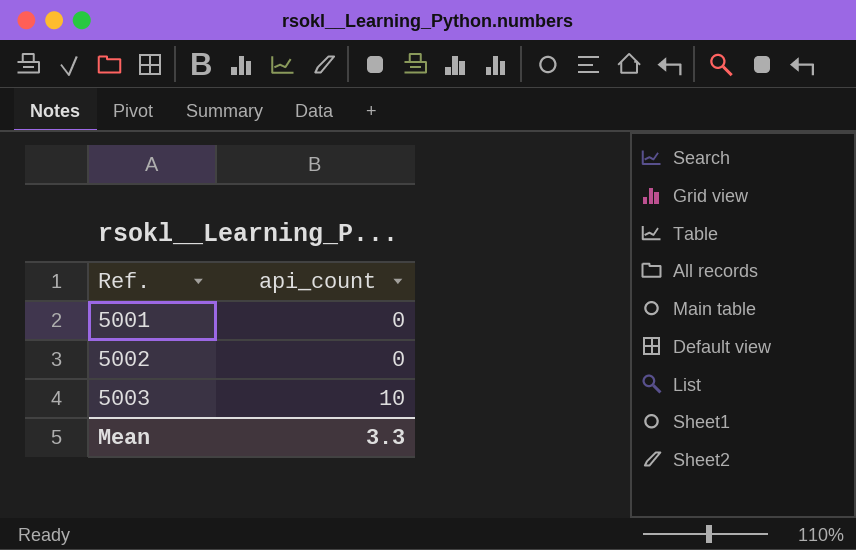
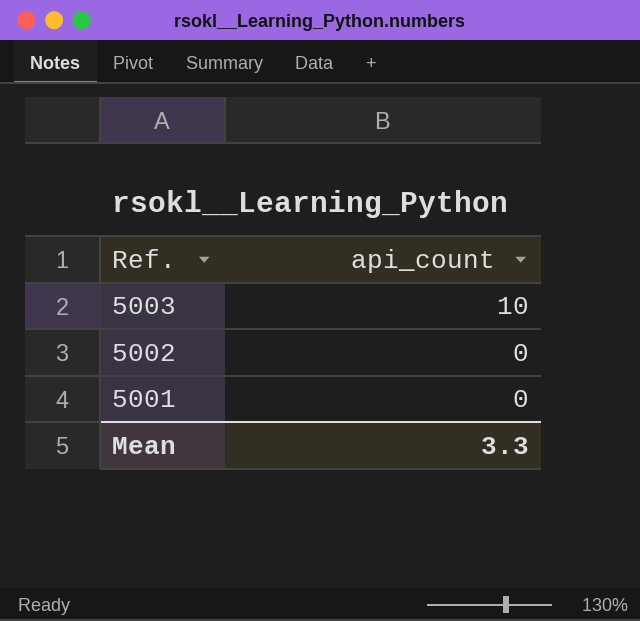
row order: Ref. ascending -> Ref. descending

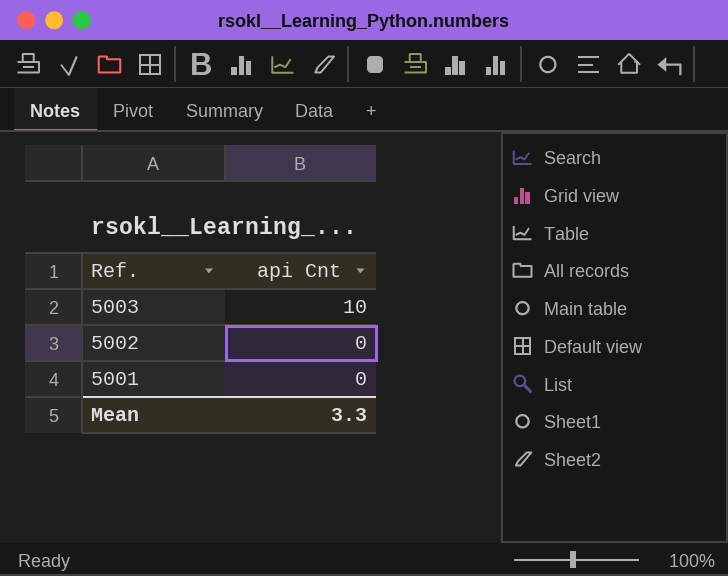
column name: api_count -> api Cnt

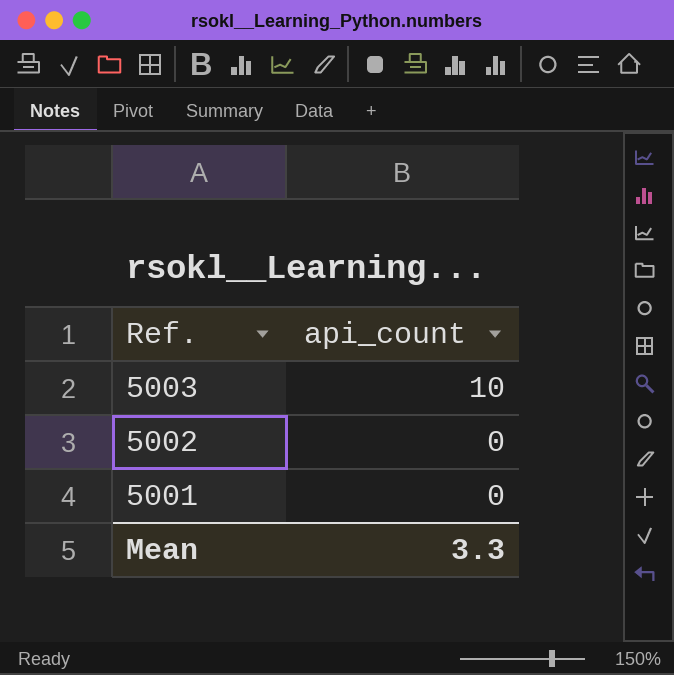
column name: api Cnt -> api_count

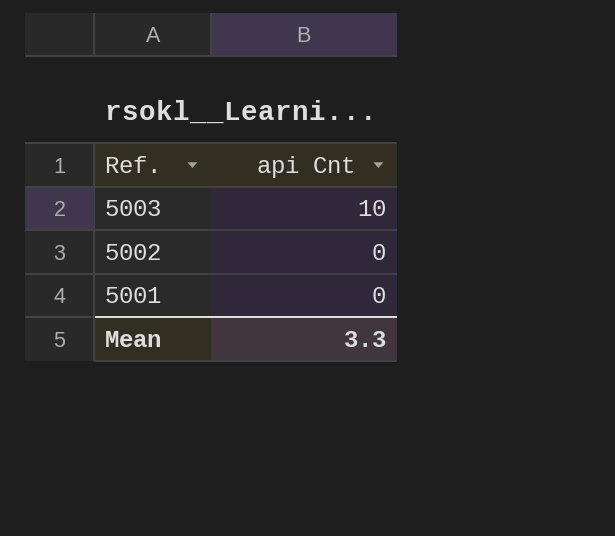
column name: api_count -> api Cnt

